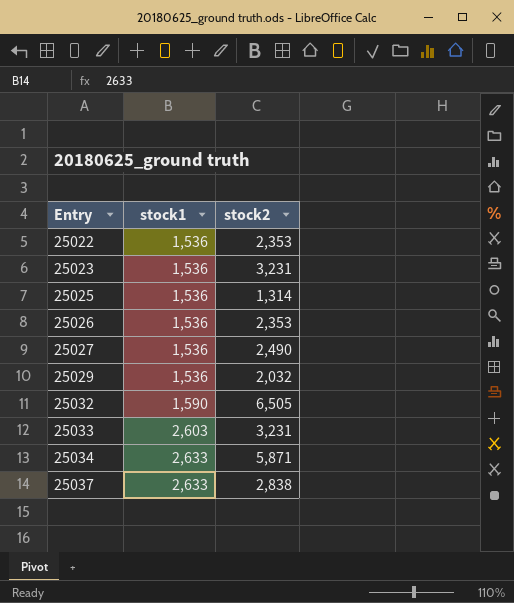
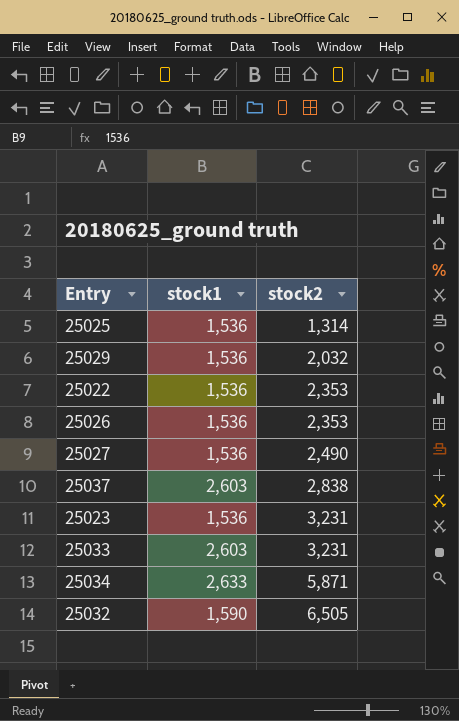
row order: Entry ascending -> stock2 ascending
25037 | stock1: 2,633 -> 2,603

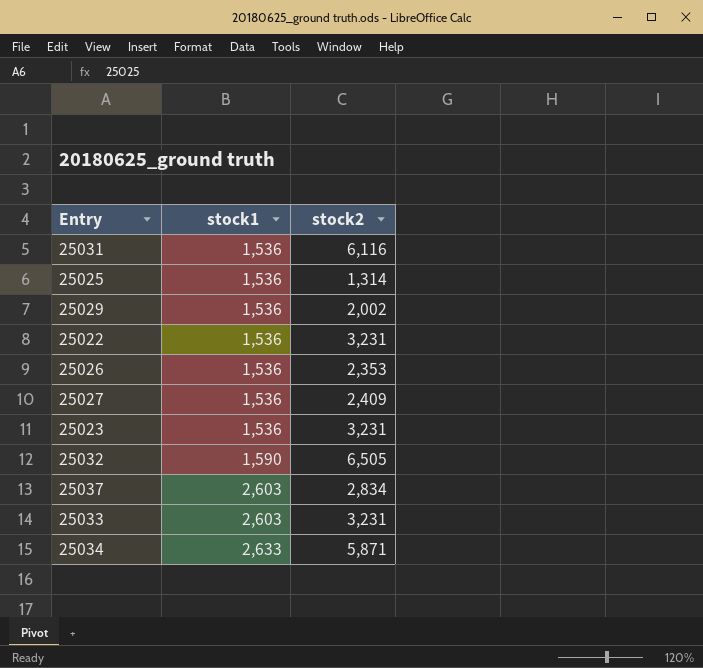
row order: stock2 ascending -> stock1 ascending
row 25031: none -> 1,536 | 6,116
25029 | stock2: 2,032 -> 2,002
25022 | stock2: 2,353 -> 3,231
25027 | stock2: 2,490 -> 2,409
25037 | stock2: 2,838 -> 2,834

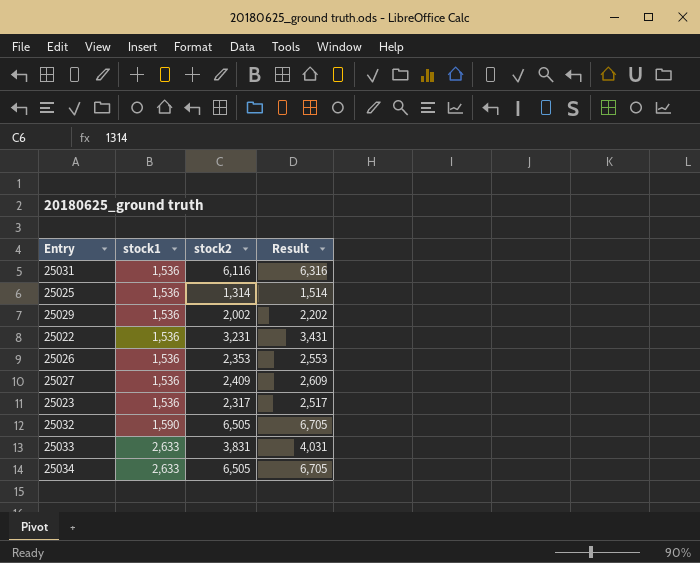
column Result | formula: none -> [stock2] + 200
row 25037: 2,603 | 2,834 -> none
25023 | stock2: 3,231 -> 2,317
25033 | stock1: 2,603 -> 2,633
25033 | stock2: 3,231 -> 3,831
25034 | stock2: 5,871 -> 6,505

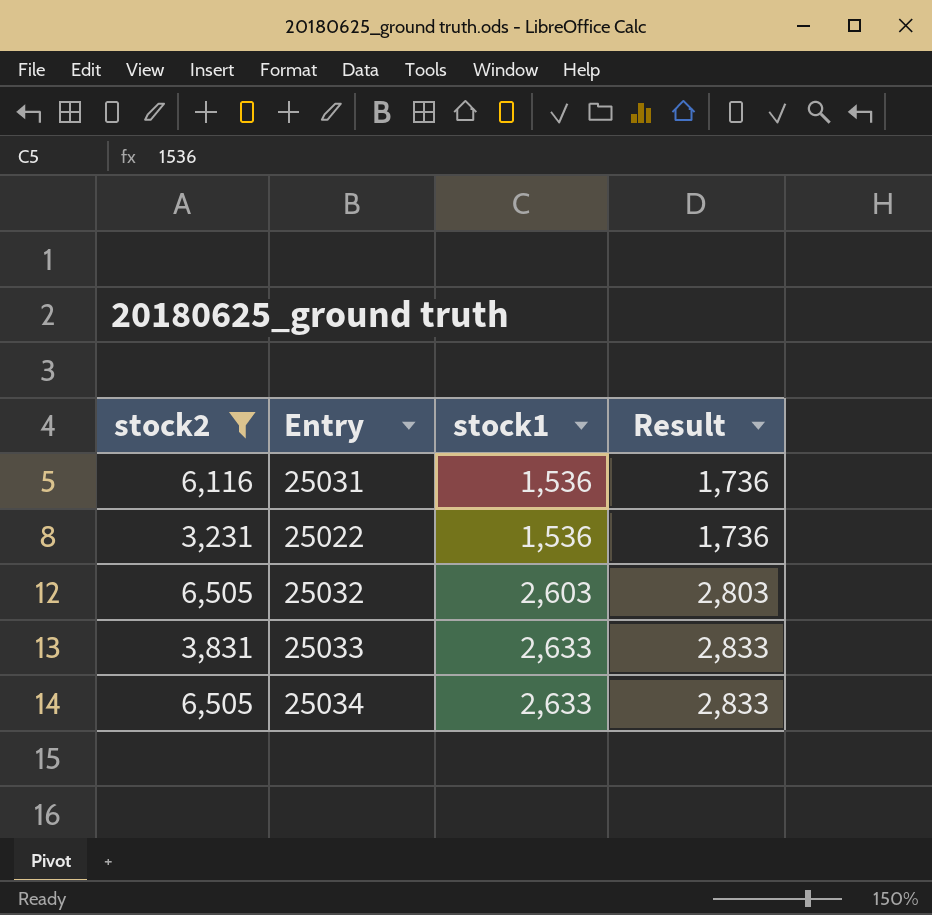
filter: none -> stock2 >= 3,231
column stock2 | position: 3 -> 1
column Result | formula: [stock2] + 200 -> [stock1] + 200
25032 | stock1: 1,590 -> 2,603

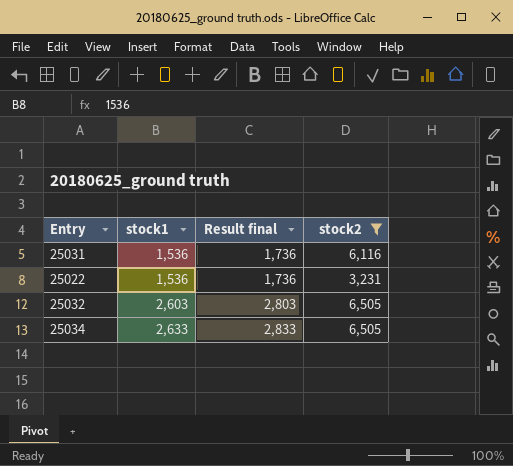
column name: Result -> Result final
column stock2 | position: 1 -> 4
row 25033: 3,831 | 2,633 | 2,833 -> none

